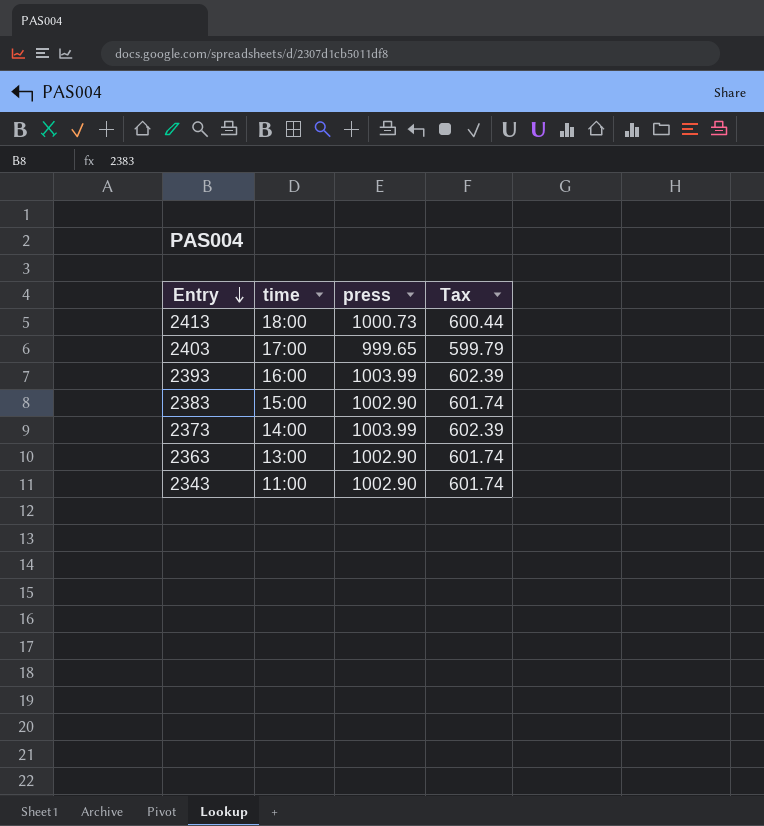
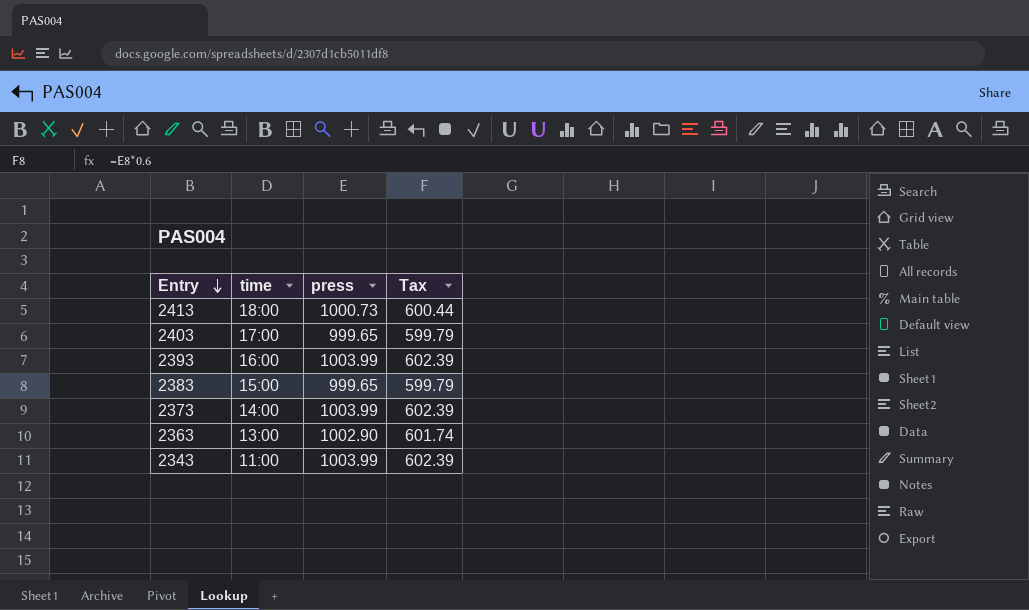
2383 | press: 1002.90 -> 999.65
2383 | Tax: 601.74 -> 599.79
2343 | press: 1002.90 -> 1003.99
2343 | Tax: 601.74 -> 602.39

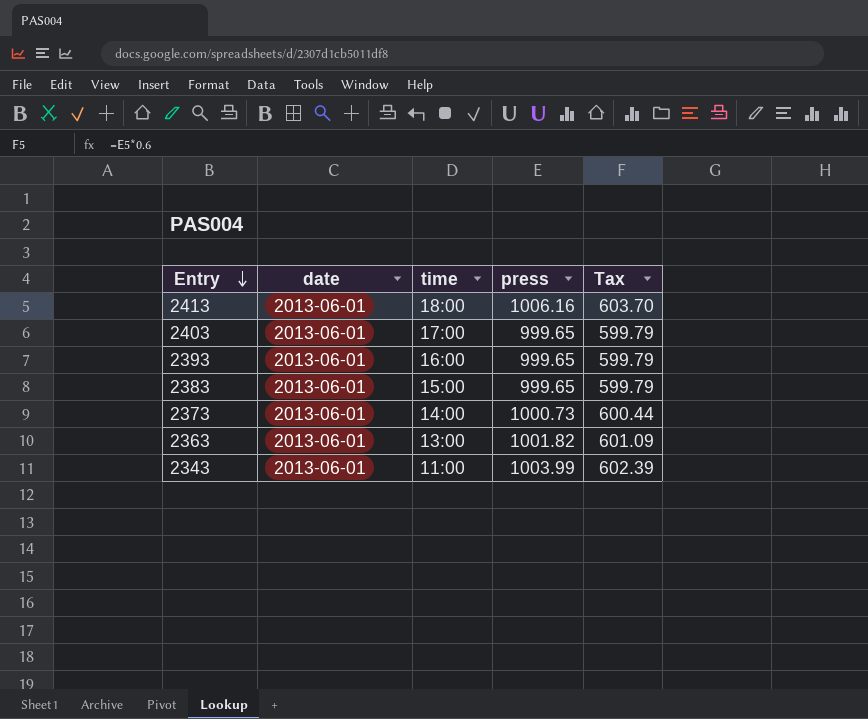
column date | position: none -> 2
2413 | press: 1000.73 -> 1006.16
2413 | Tax: 600.44 -> 603.70
2393 | press: 1003.99 -> 999.65
2393 | Tax: 602.39 -> 599.79
2373 | press: 1003.99 -> 1000.73
2373 | Tax: 602.39 -> 600.44
2363 | press: 1002.90 -> 1001.82
2363 | Tax: 601.74 -> 601.09

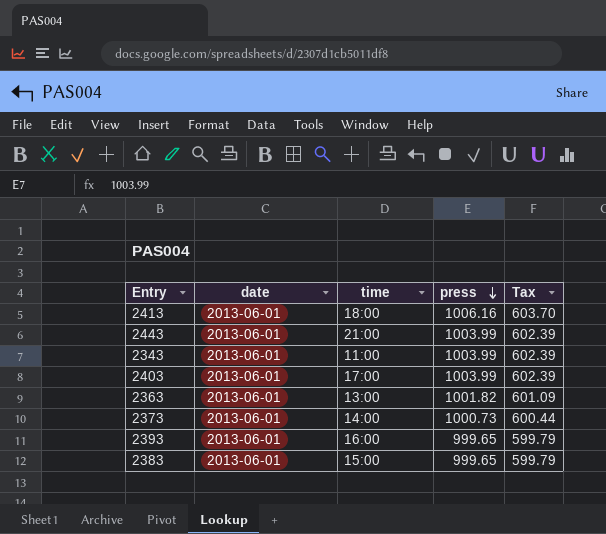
row order: Entry descending -> press descending
row 2443: none -> 2013-06-01 | 21:00 | 1003.99 | 602.39
2403 | press: 999.65 -> 1003.99
2403 | Tax: 599.79 -> 602.39

